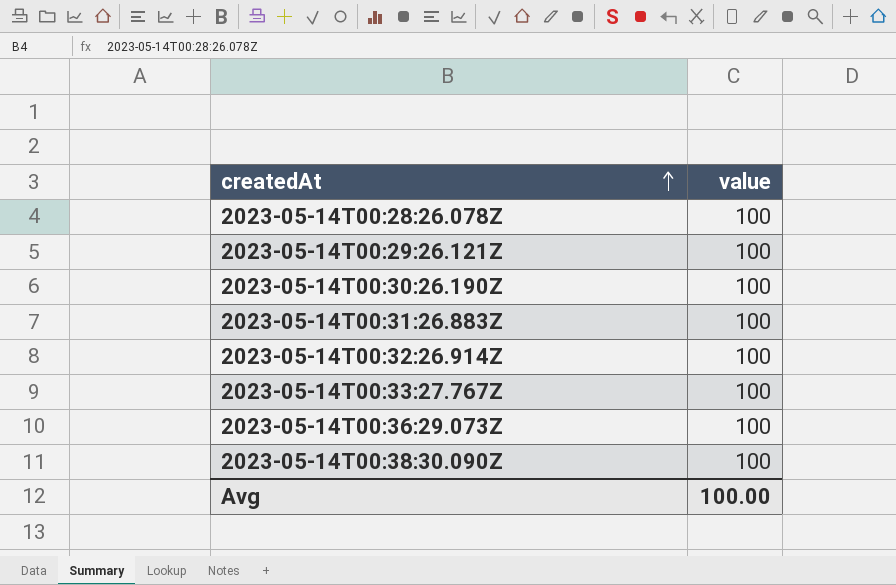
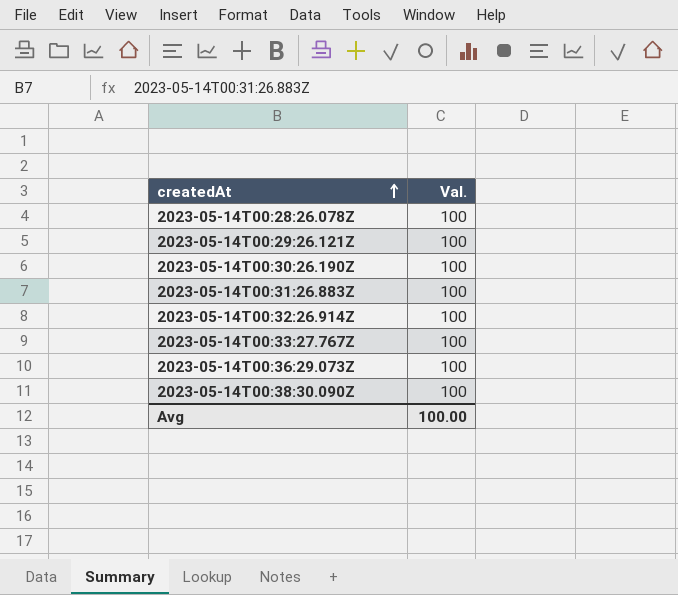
column name: value -> Val.

